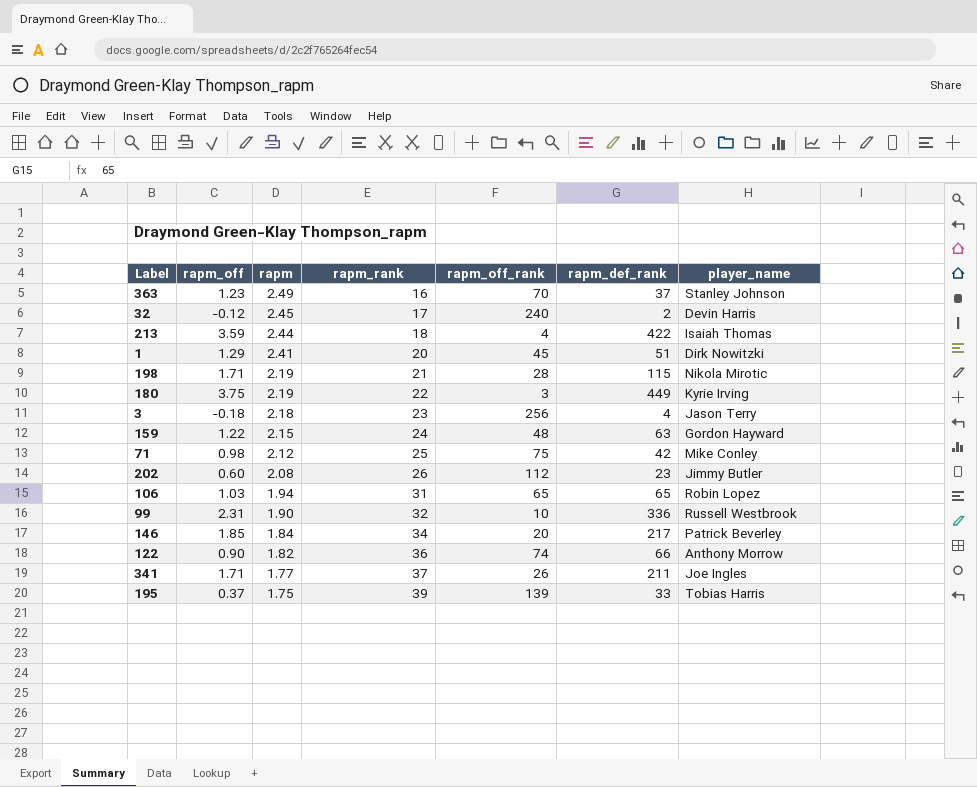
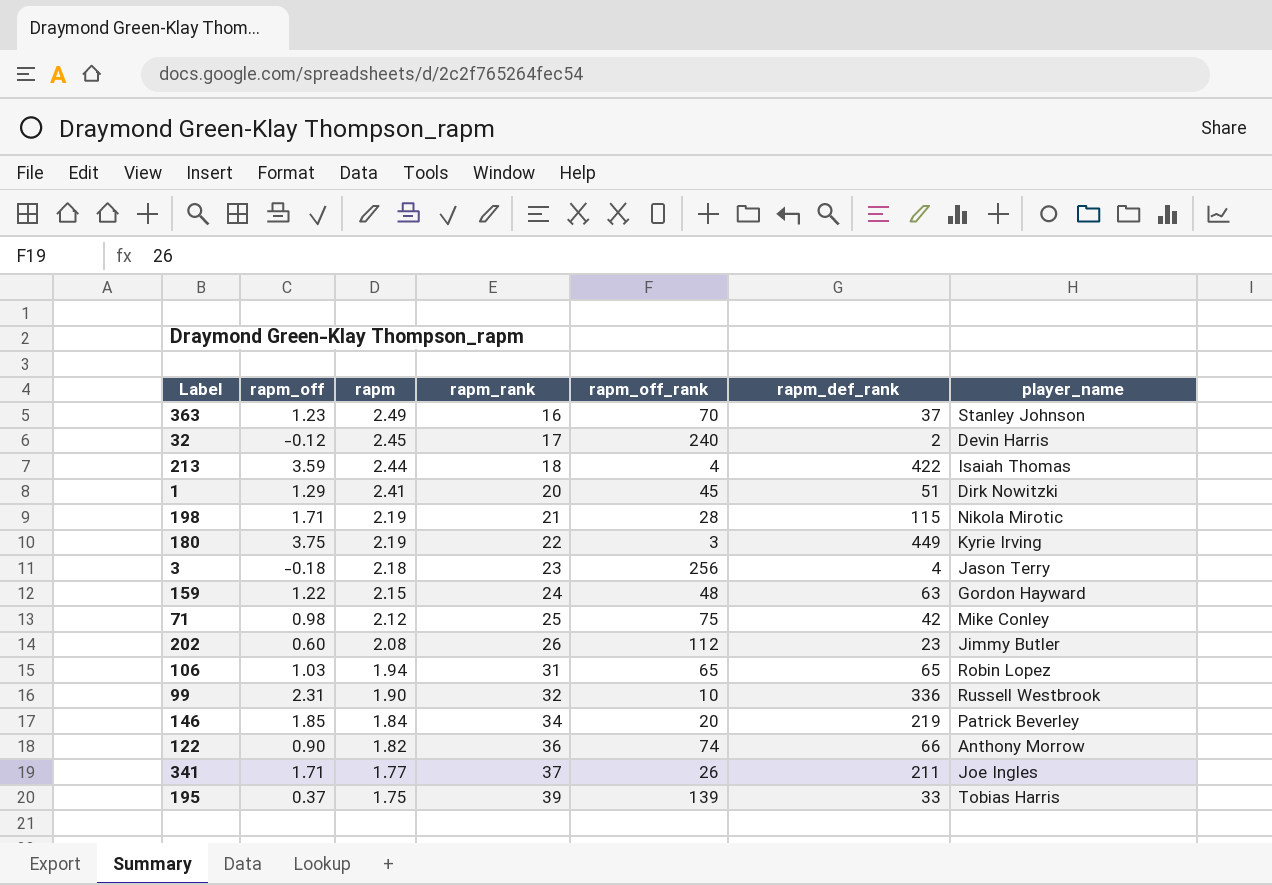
146 | rapm_def_rank: 217 -> 219

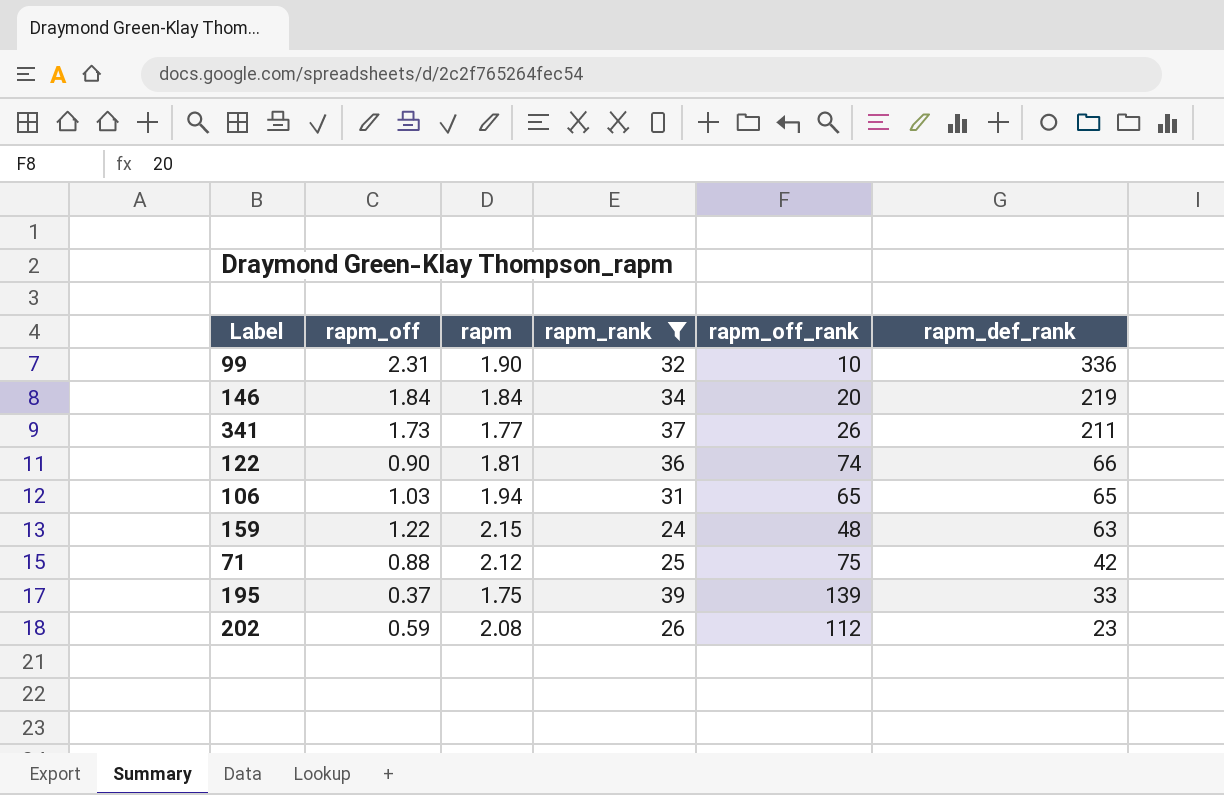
filter: none -> rapm_rank >= 24
row order: rapm descending -> rapm_def_rank descending
column player_name | position: 7 -> none
146 | rapm_off: 1.85 -> 1.84
341 | rapm_off: 1.71 -> 1.73
122 | rapm: 1.82 -> 1.81
71 | rapm_off: 0.98 -> 0.88
202 | rapm_off: 0.60 -> 0.59

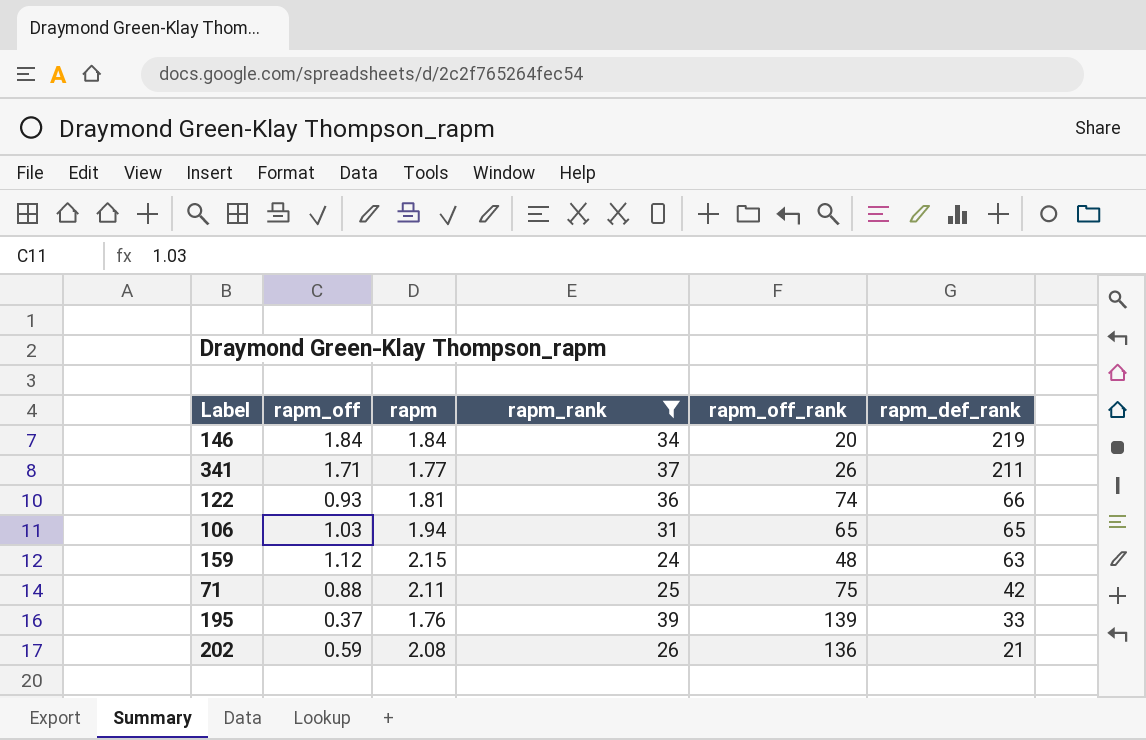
row 99: 2.31 | 1.90 | 32 | 10 | 336 -> none
341 | rapm_off: 1.73 -> 1.71
122 | rapm_off: 0.90 -> 0.93
159 | rapm_off: 1.22 -> 1.12
71 | rapm: 2.12 -> 2.11
195 | rapm: 1.75 -> 1.76
202 | rapm_off_rank: 112 -> 136
202 | rapm_def_rank: 23 -> 21

